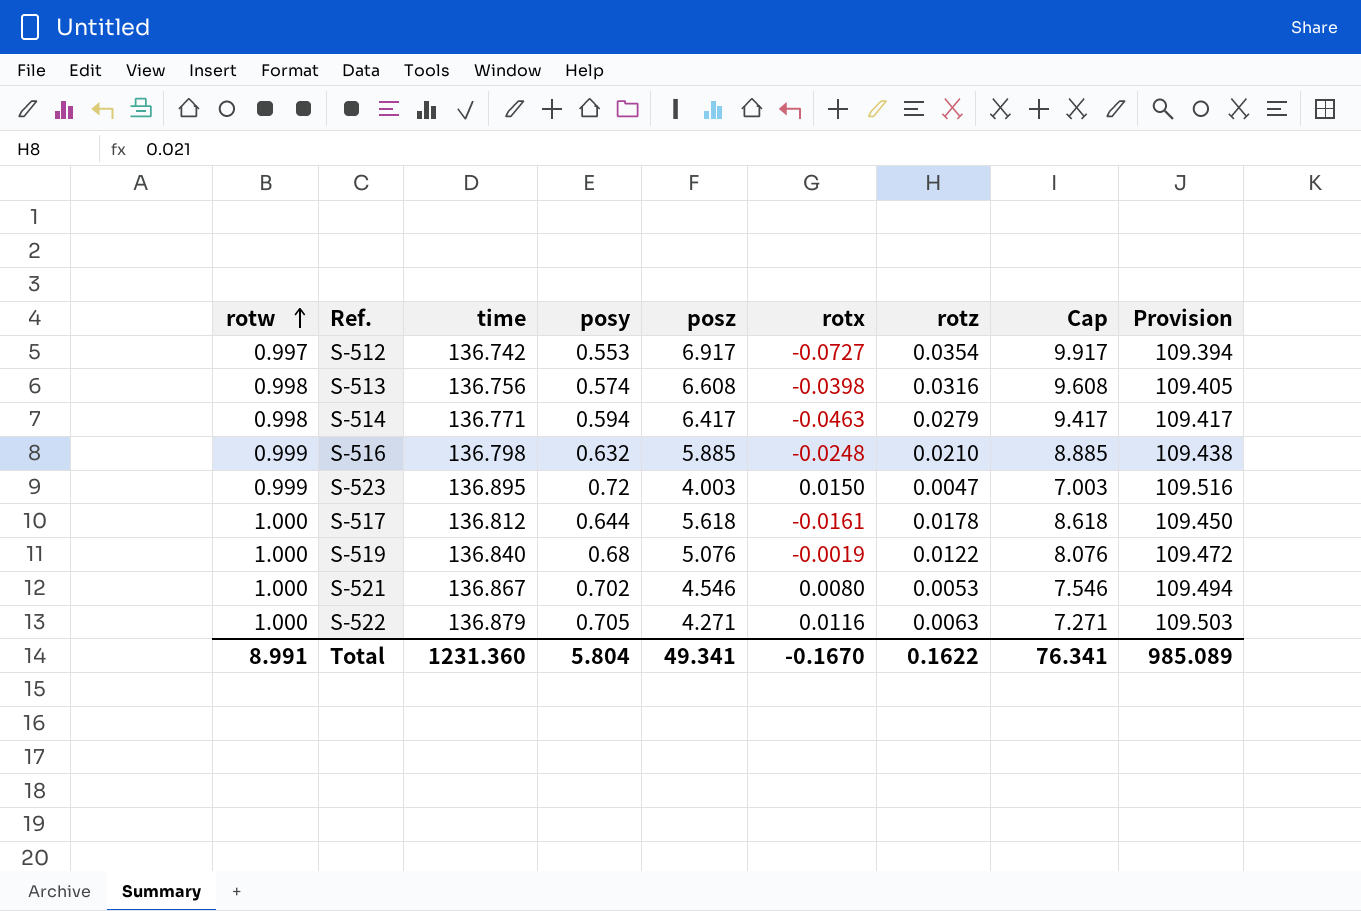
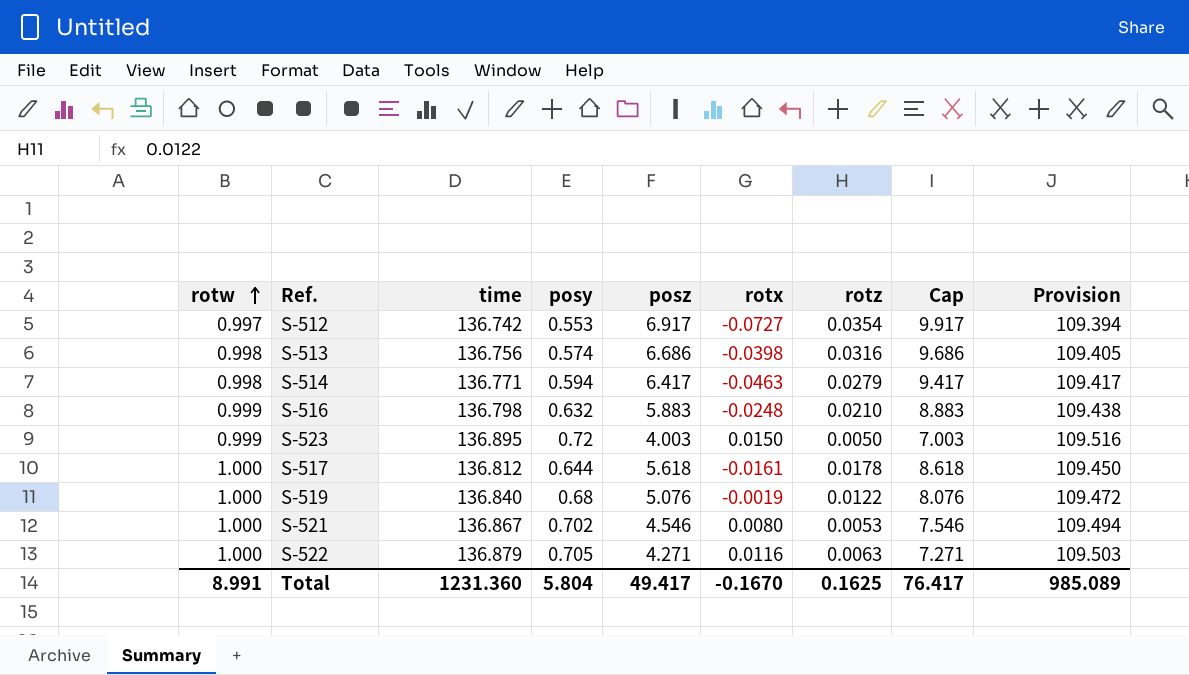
S-513 | posz: 6.608 -> 6.686
S-513 | Cap: 9.608 -> 9.686
S-516 | posz: 5.885 -> 5.883
S-516 | Cap: 8.885 -> 8.883
S-523 | rotz: 0.0047 -> 0.0050
Total | posz: 49.341 -> 49.417
Total | rotz: 0.1622 -> 0.1625
Total | Cap: 76.341 -> 76.417

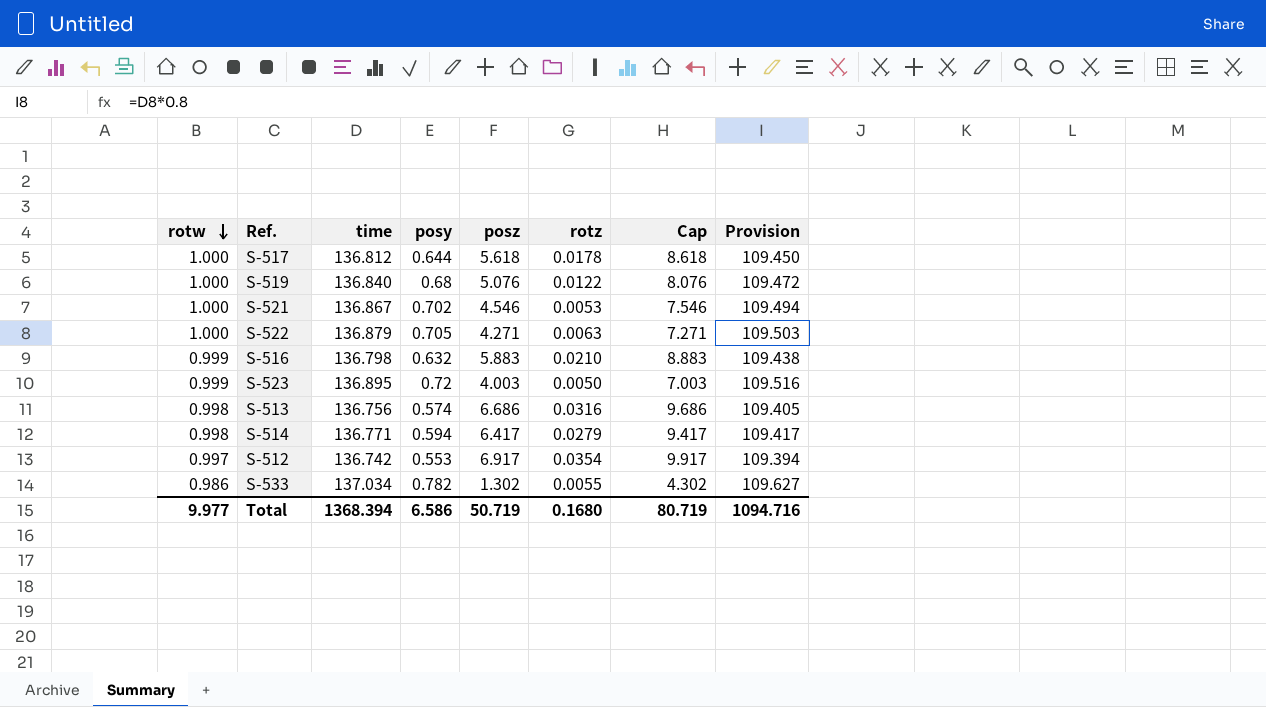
row order: rotw ascending -> rotw descending
column rotx | position: 6 -> none
row S-533: none -> 0.986 | 137.034 | 0.782 | 1.302 | 0.0055 | 4.302 | 109.627
Total | rotw: 8.991 -> 9.977
Total | time: 1231.360 -> 1368.394
Total | posy: 5.804 -> 6.586
Total | posz: 49.417 -> 50.719
Total | rotz: 0.1625 -> 0.1680
Total | Cap: 76.417 -> 80.719
Total | Provision: 985.089 -> 1094.716

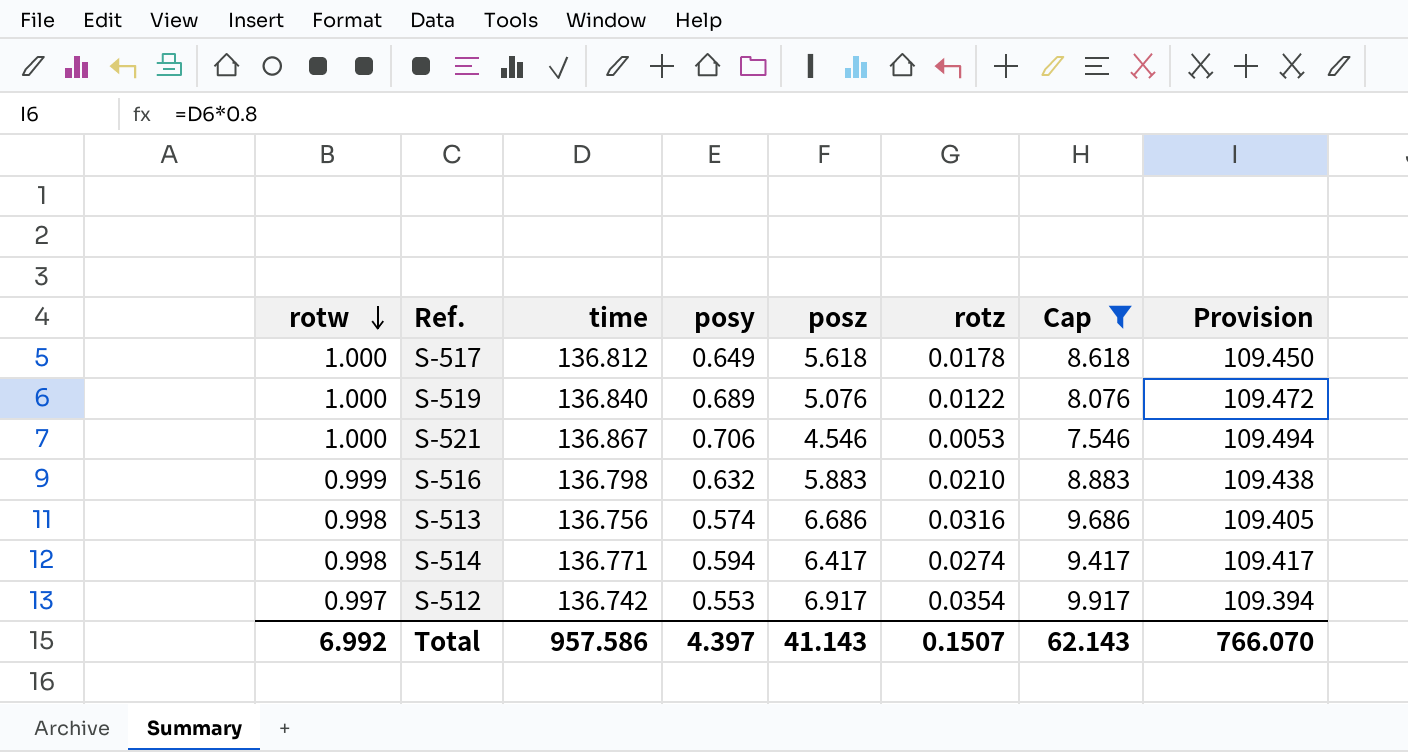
filter: none -> Cap >= 7.546
S-517 | posy: 0.644 -> 0.649
S-519 | posy: 0.68 -> 0.689
S-521 | posy: 0.702 -> 0.706
S-514 | rotz: 0.0279 -> 0.0274
Total | rotw: 9.977 -> 6.992
Total | time: 1368.394 -> 957.586
Total | posy: 6.586 -> 4.397
Total | posz: 50.719 -> 41.143
Total | rotz: 0.1680 -> 0.1507
Total | Cap: 80.719 -> 62.143
Total | Provision: 1094.716 -> 766.070

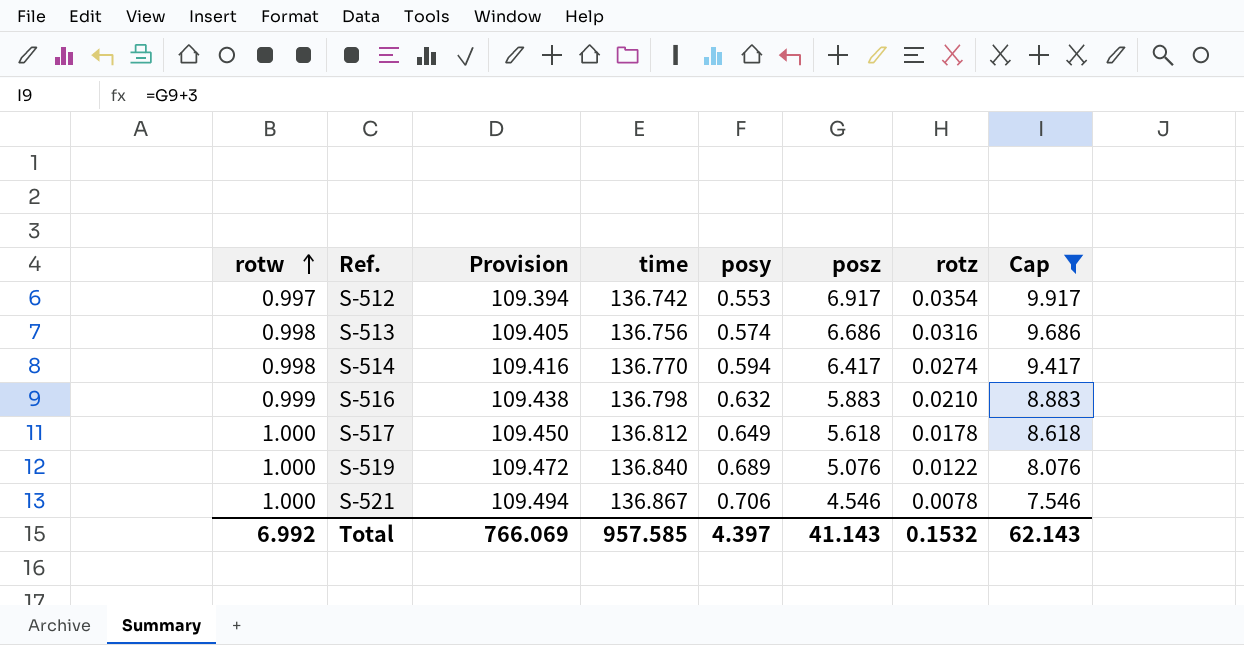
row order: rotw descending -> rotw ascending
column Provision | position: 8 -> 3
S-514 | Provision: 109.417 -> 109.416
S-514 | time: 136.771 -> 136.770
S-521 | rotz: 0.0053 -> 0.0078
Total | Provision: 766.070 -> 766.069
Total | time: 957.586 -> 957.585
Total | rotz: 0.1507 -> 0.1532

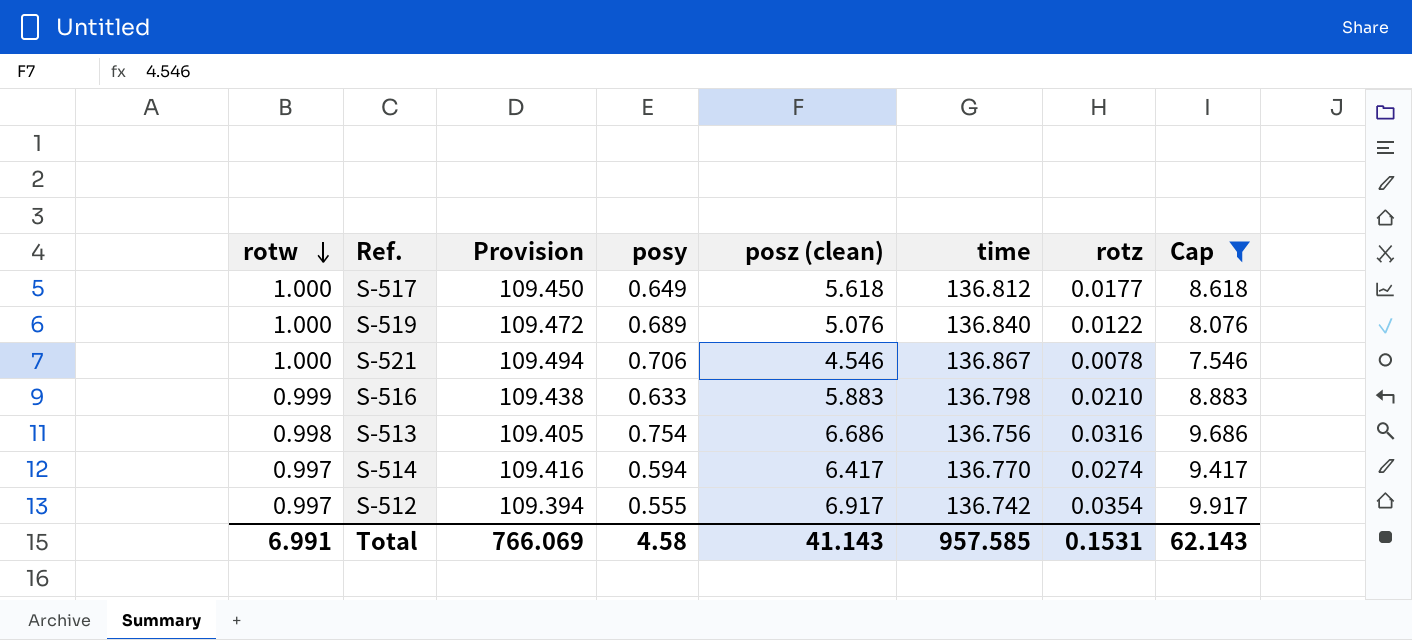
row order: rotw ascending -> rotw descending
column name: posz -> posz (clean)
column time | position: 4 -> 6
S-517 | rotz: 0.0178 -> 0.0177
S-516 | posy: 0.632 -> 0.633
S-513 | posy: 0.574 -> 0.754
S-514 | rotw: 0.998 -> 0.997
S-512 | posy: 0.553 -> 0.555
Total | rotw: 6.992 -> 6.991
Total | posy: 4.397 -> 4.58
Total | rotz: 0.1532 -> 0.1531

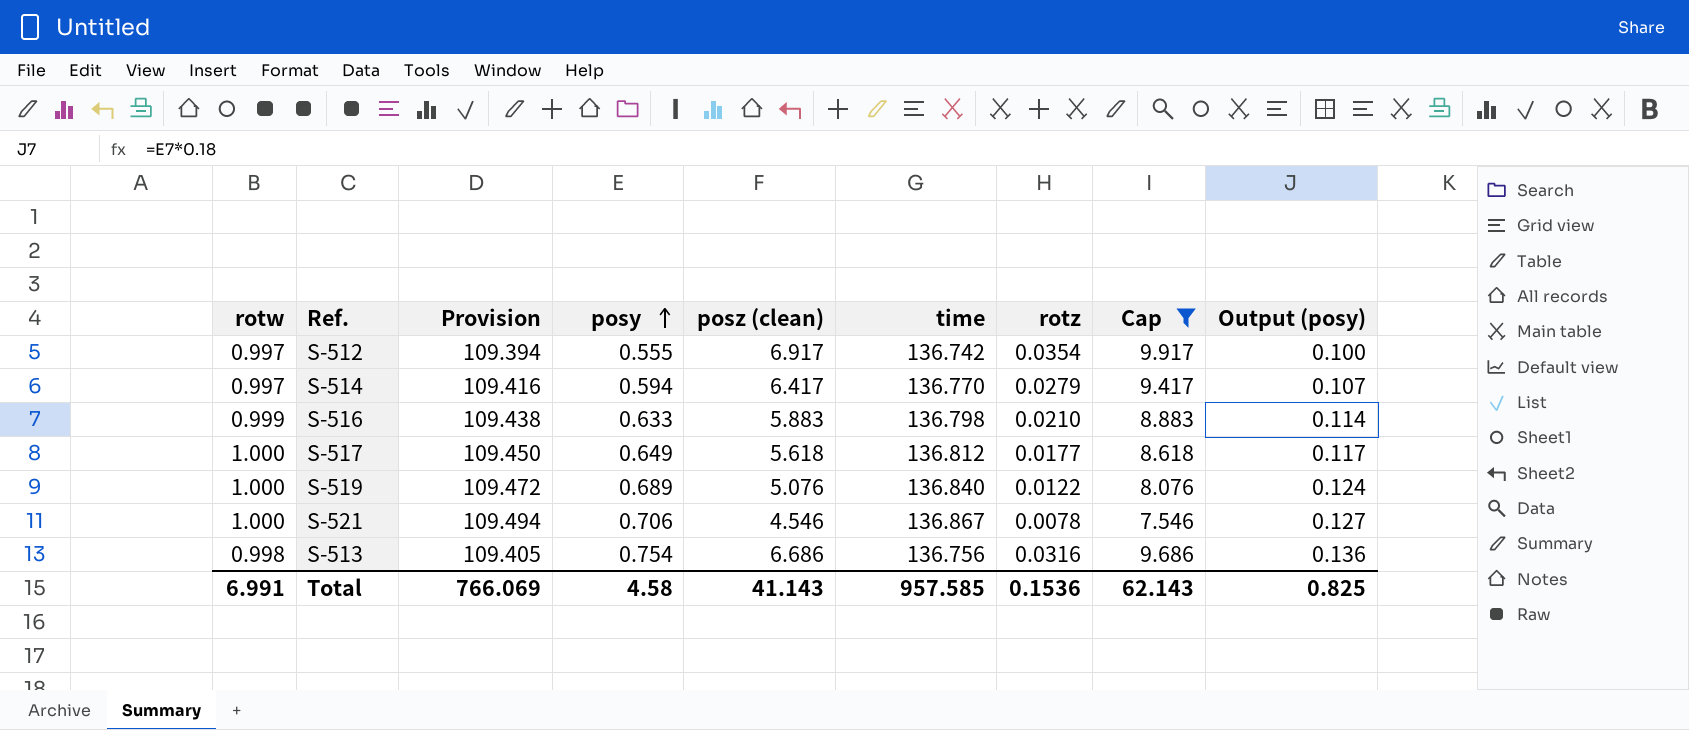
row order: rotw descending -> posy ascending
column Output (posy) | formula: none -> [posy] * 0.18
S-514 | rotz: 0.0274 -> 0.0279
Total | rotz: 0.1531 -> 0.1536

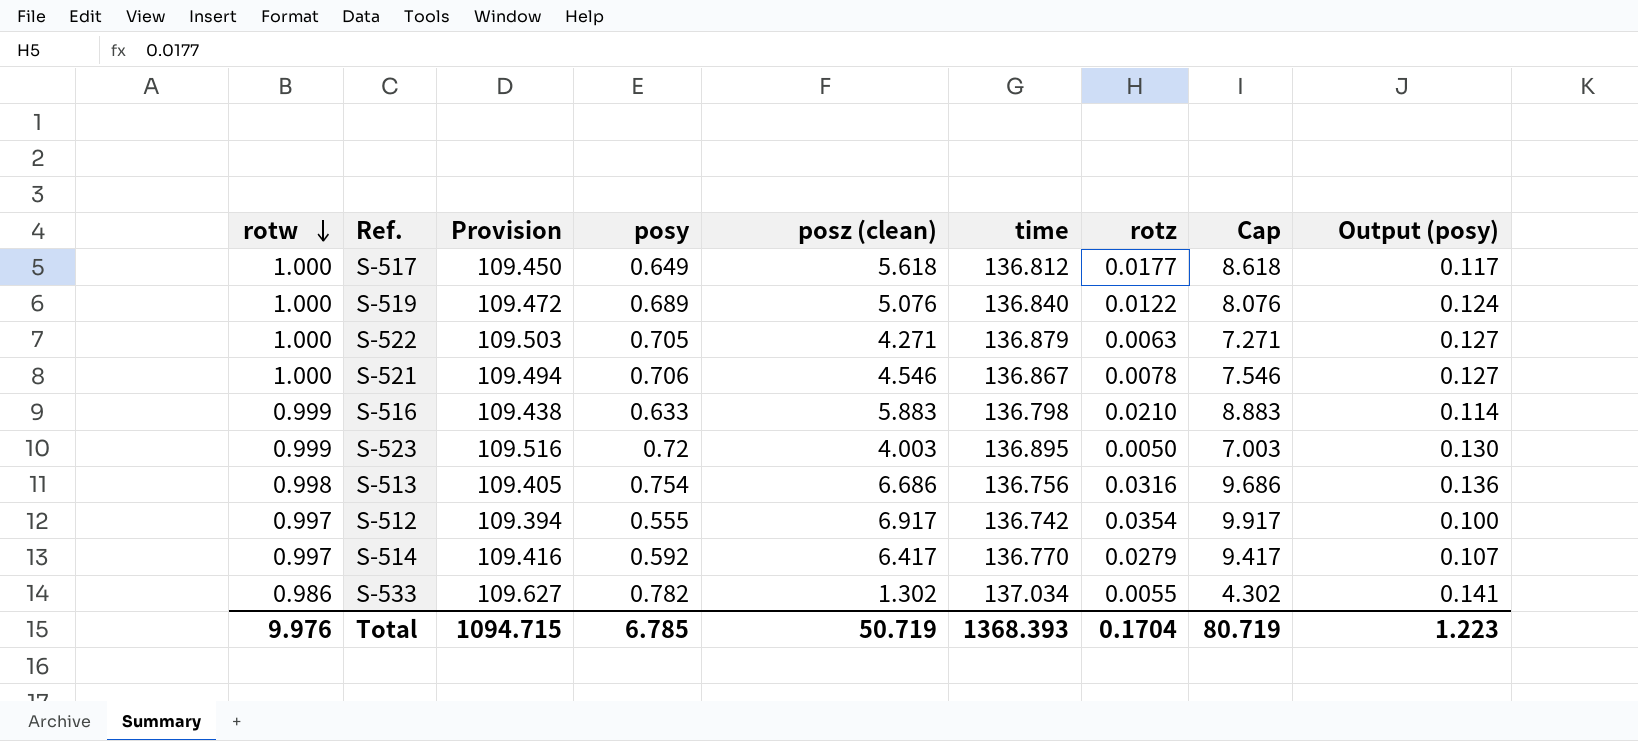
filter: Cap >= 7.546 -> none
row order: posy ascending -> rotw descending
S-514 | posy: 0.594 -> 0.592
Total | rotw: 6.991 -> 9.976
Total | Provision: 766.069 -> 1094.715
Total | posy: 4.58 -> 6.785
Total | posz (clean): 41.143 -> 50.719
Total | time: 957.585 -> 1368.393
Total | rotz: 0.1536 -> 0.1704
Total | Cap: 62.143 -> 80.719
Total | Output (posy): 0.825 -> 1.223

